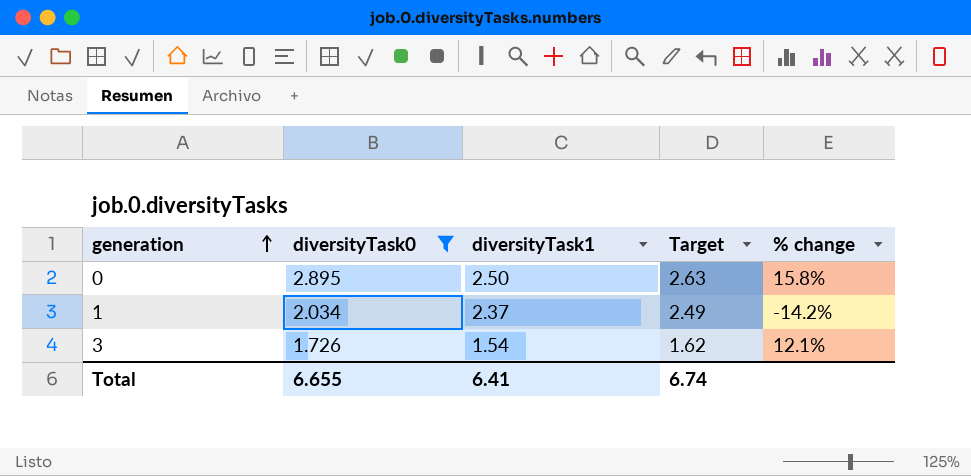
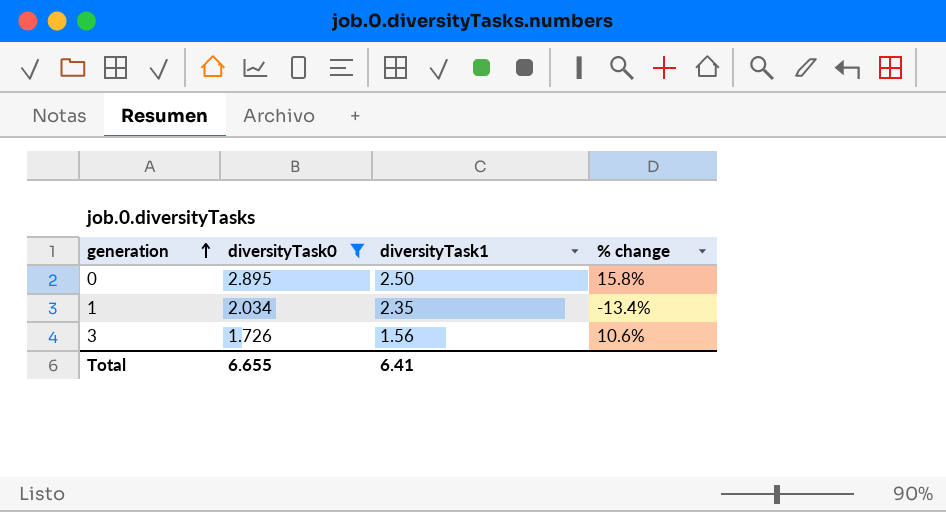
column Target | formula: [diversityTask1] * 1.05 -> none
1 | diversityTask1: 2.37 -> 2.35
1 | % change: -14.2% -> -13.4%
3 | diversityTask1: 1.54 -> 1.56
3 | % change: 12.1% -> 10.6%

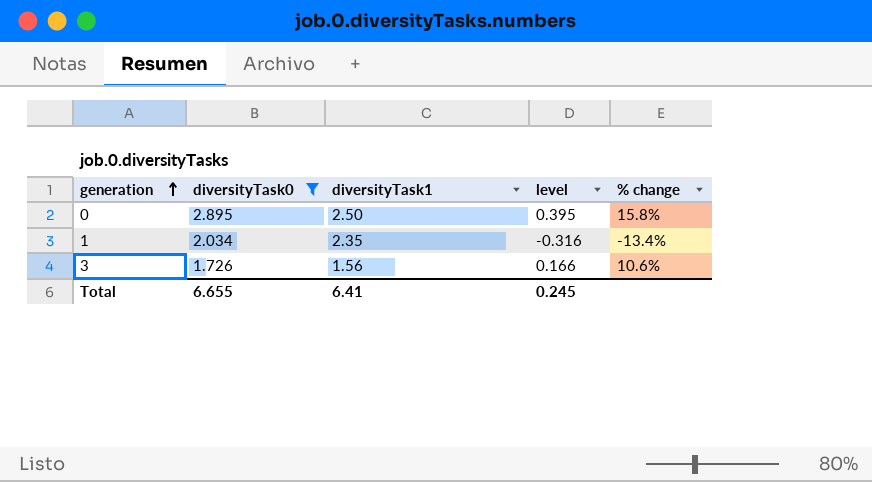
column level | formula: none -> [diversityTask0] - [diversityTask1]

